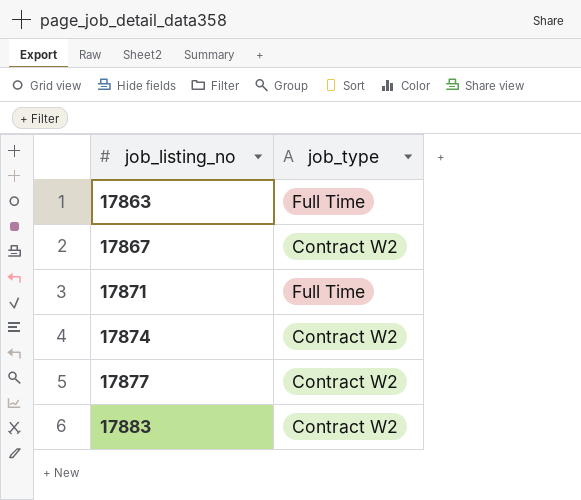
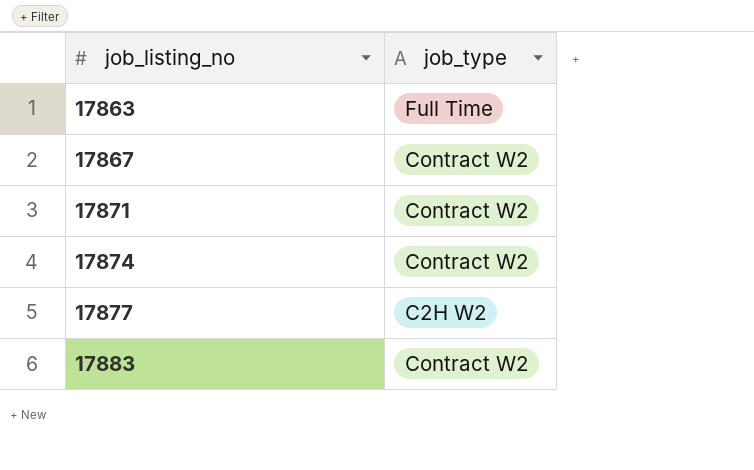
17871 | job_type: Full Time -> Contract W2
17877 | job_type: Contract W2 -> C2H W2

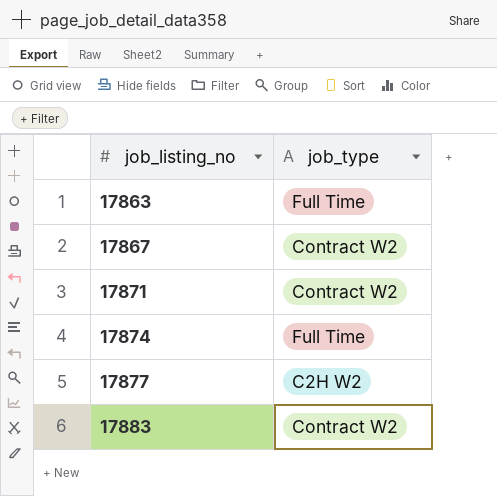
17874 | job_type: Contract W2 -> Full Time

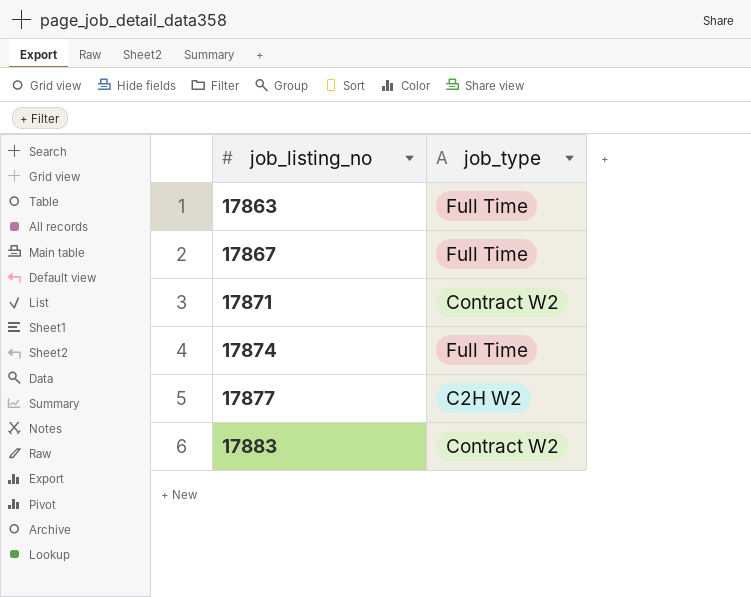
17867 | job_type: Contract W2 -> Full Time

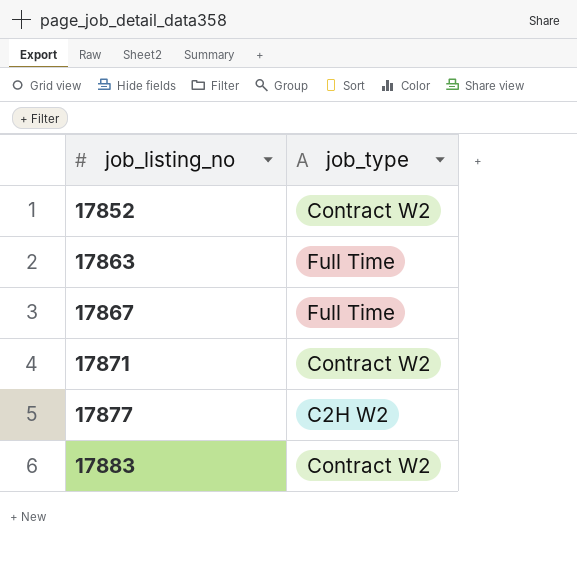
row 17874: Full Time -> none
row 17852: none -> Contract W2

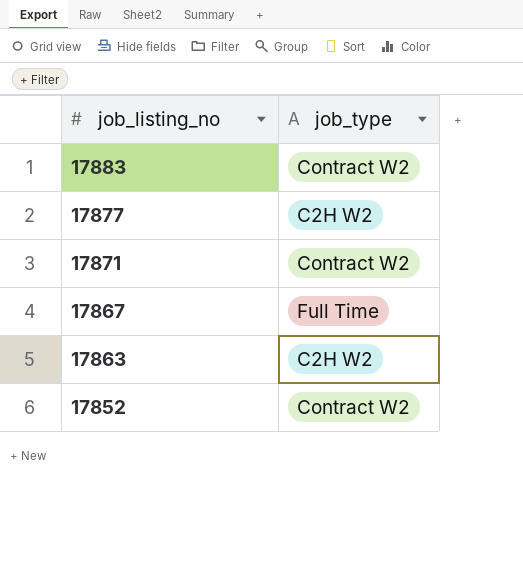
row order: job_listing_no ascending -> job_listing_no descending
17863 | job_type: Full Time -> C2H W2

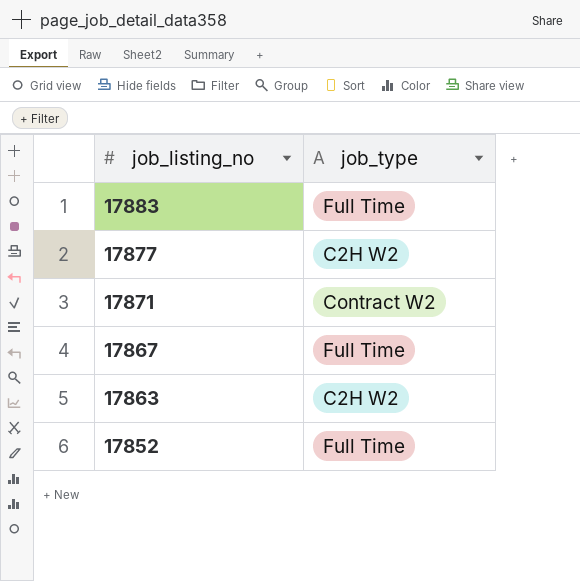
17883 | job_type: Contract W2 -> Full Time
17852 | job_type: Contract W2 -> Full Time

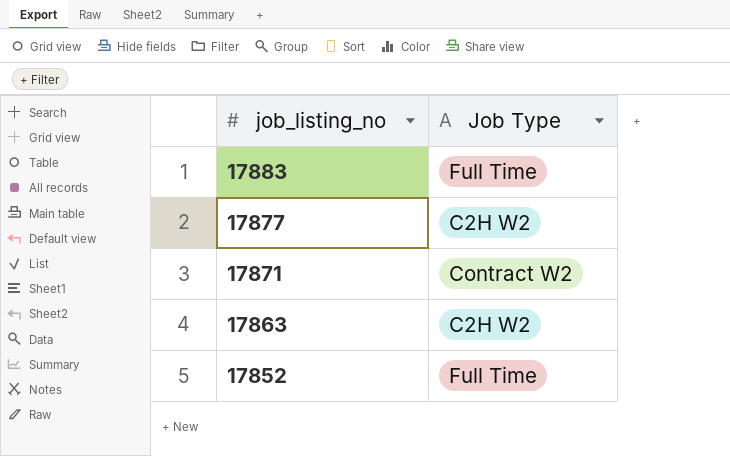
column name: job_type -> Job Type
row 17867: Full Time -> none

